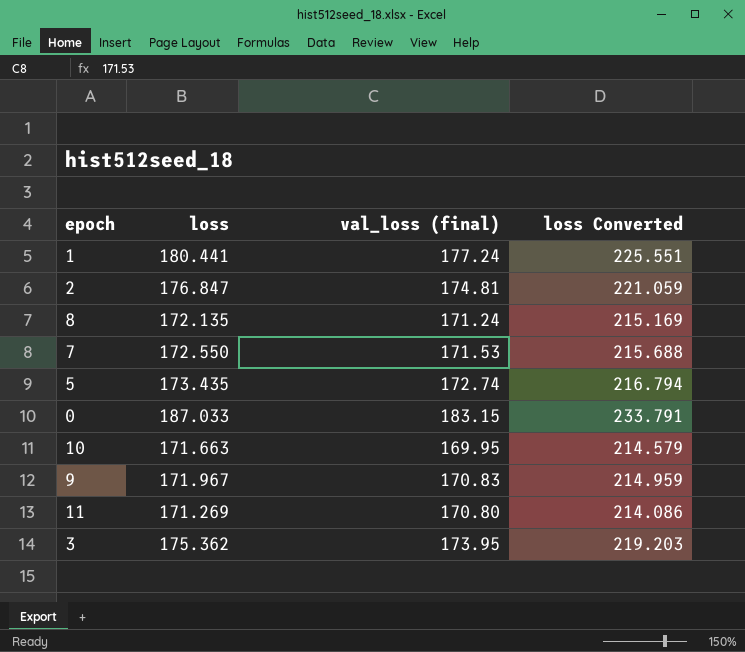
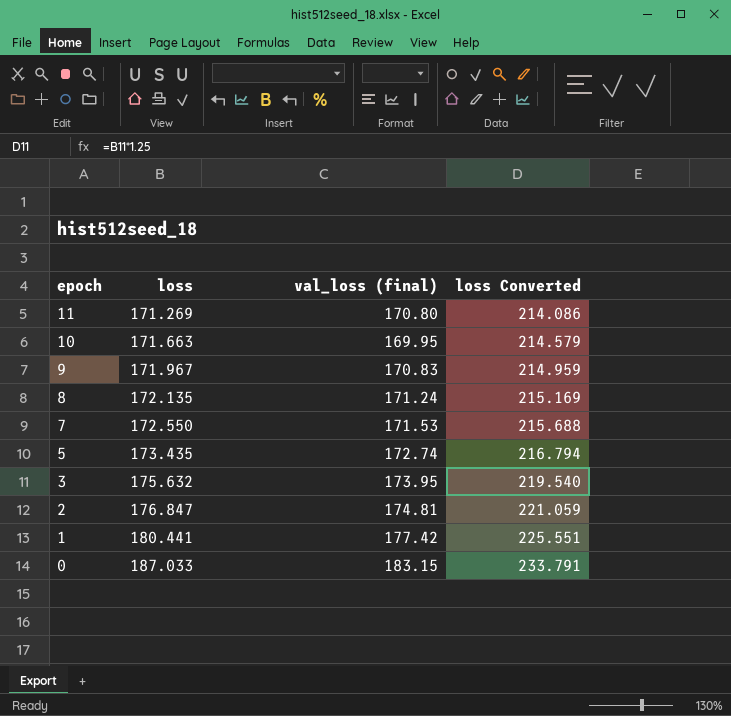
row order: none -> epoch descending
3 | loss: 175.362 -> 175.632
3 | loss Converted: 219.203 -> 219.540
1 | val_loss (final): 177.24 -> 177.42

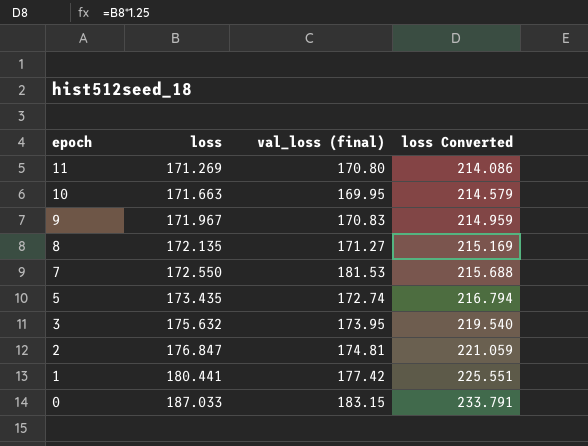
8 | val_loss (final): 171.24 -> 171.27
7 | val_loss (final): 171.53 -> 181.53

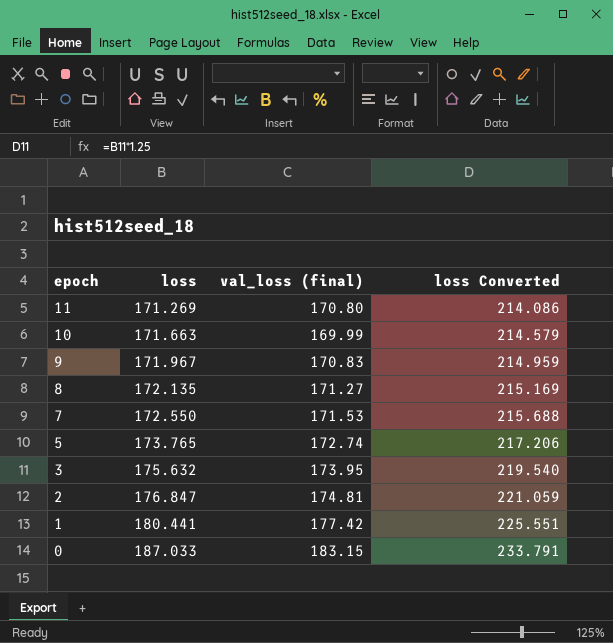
10 | val_loss (final): 169.95 -> 169.99
7 | val_loss (final): 181.53 -> 171.53
5 | loss: 173.435 -> 173.765
5 | loss Converted: 216.794 -> 217.206

